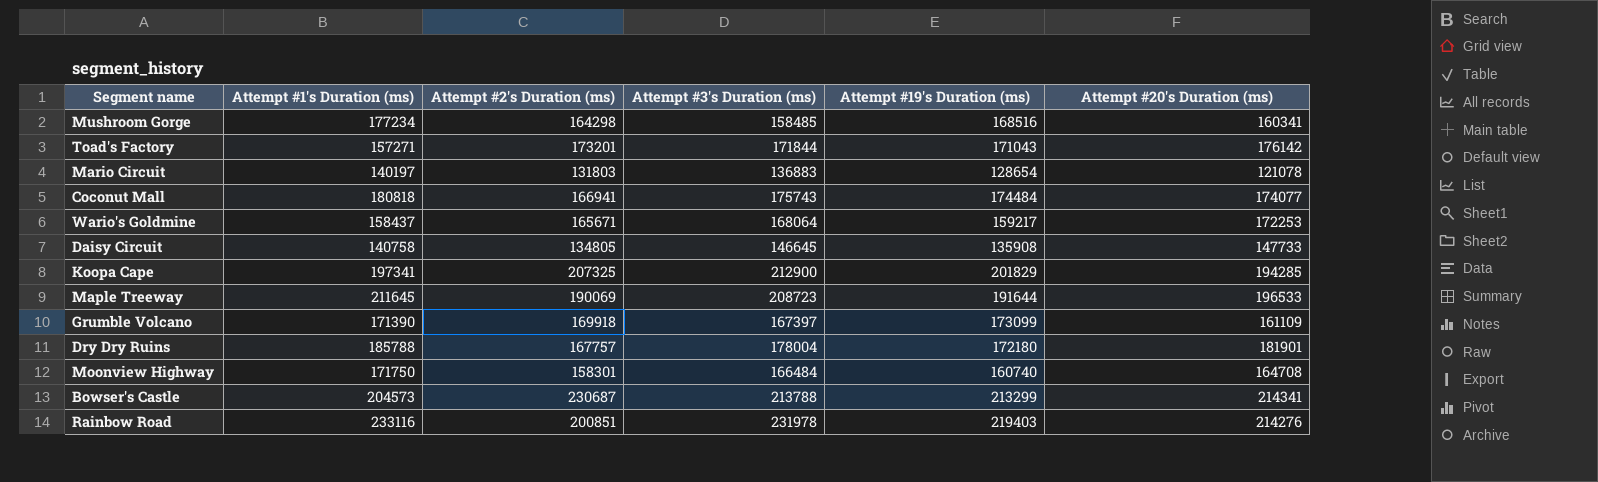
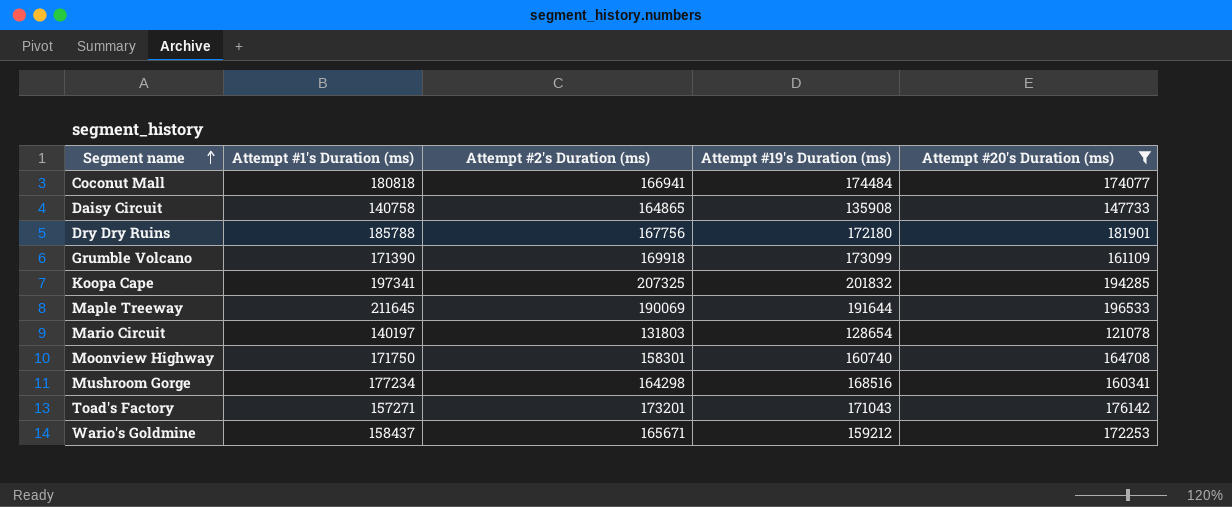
filter: none -> Attempt #20's Duration (ms) <= 196533
row order: none -> Segment name ascending
column Attempt #3's Duration (ms) | position: 4 -> none
Daisy Circuit | Attempt #2's Duration (ms): 134805 -> 164865
Dry Dry Ruins | Attempt #2's Duration (ms): 167757 -> 167756
Koopa Cape | Attempt #19's Duration (ms): 201829 -> 201832
Wario's Goldmine | Attempt #19's Duration (ms): 159217 -> 159212

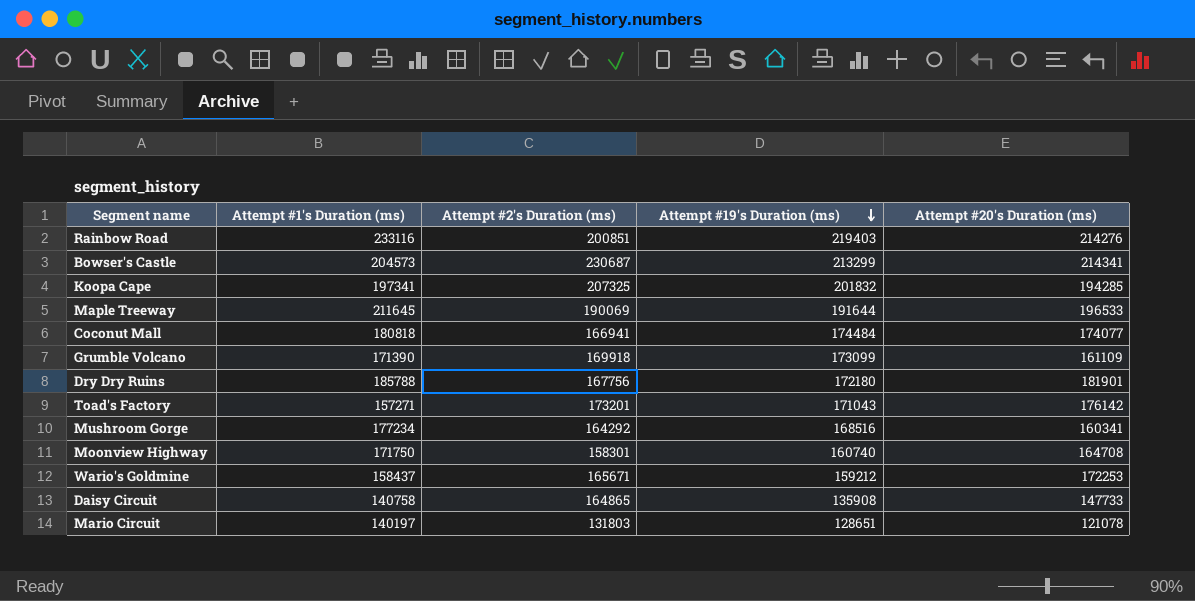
filter: Attempt #20's Duration (ms) <= 196533 -> none
row order: Segment name ascending -> Attempt #19's Duration (ms) descending
Mushroom Gorge | Attempt #2's Duration (ms): 164298 -> 164292
Mario Circuit | Attempt #19's Duration (ms): 128654 -> 128651

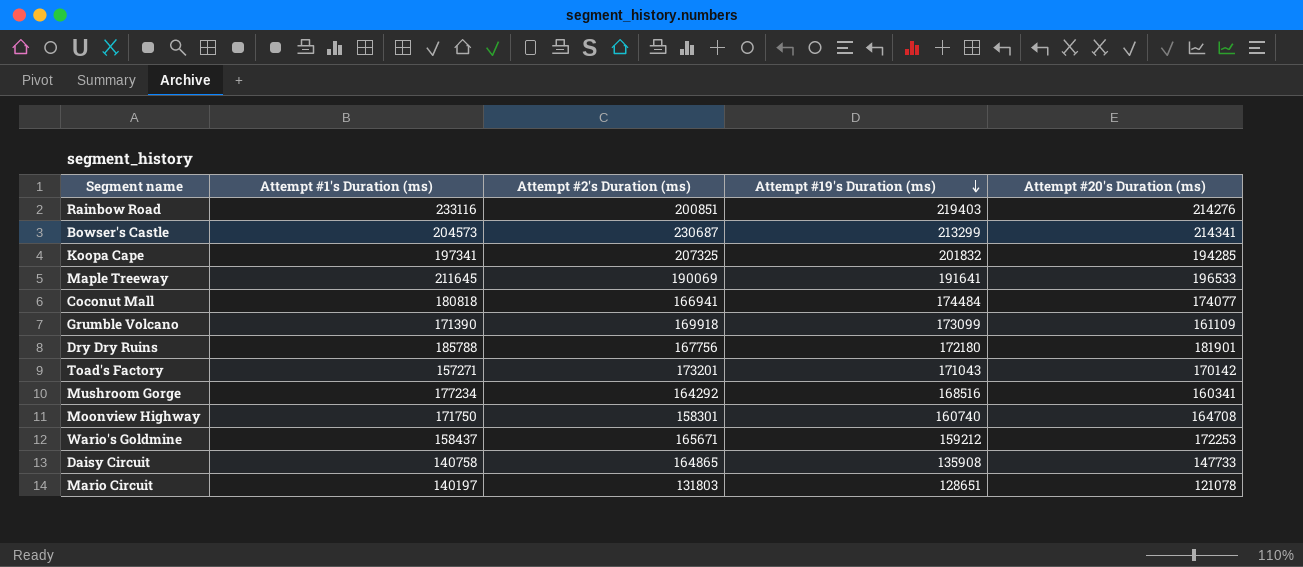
Maple Treeway | Attempt #19's Duration (ms): 191644 -> 191641
Toad's Factory | Attempt #20's Duration (ms): 176142 -> 170142

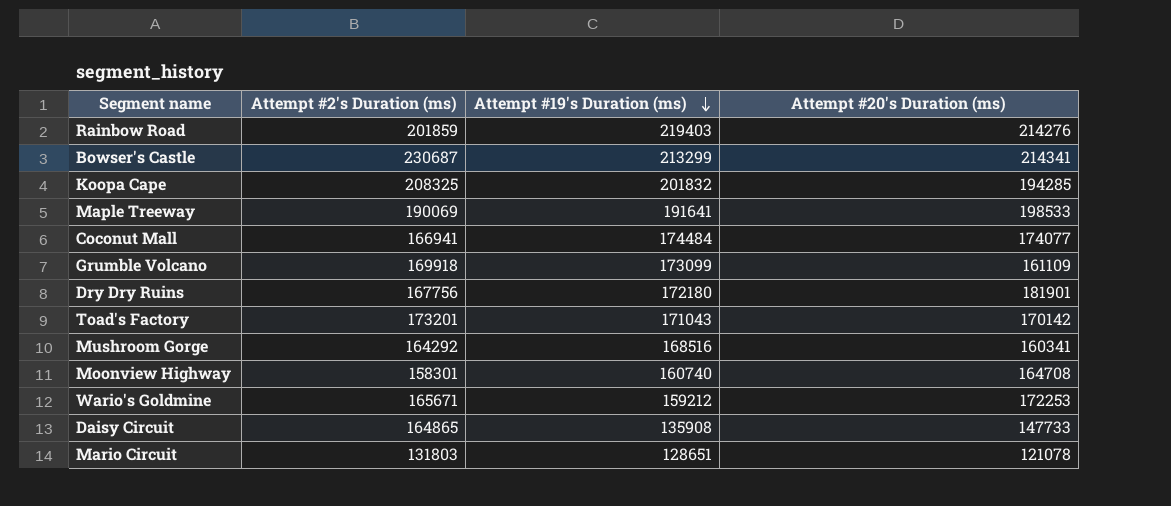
column Attempt #1's Duration (ms) | position: 2 -> none
Rainbow Road | Attempt #2's Duration (ms): 200851 -> 201859
Koopa Cape | Attempt #2's Duration (ms): 207325 -> 208325
Maple Treeway | Attempt #20's Duration (ms): 196533 -> 198533

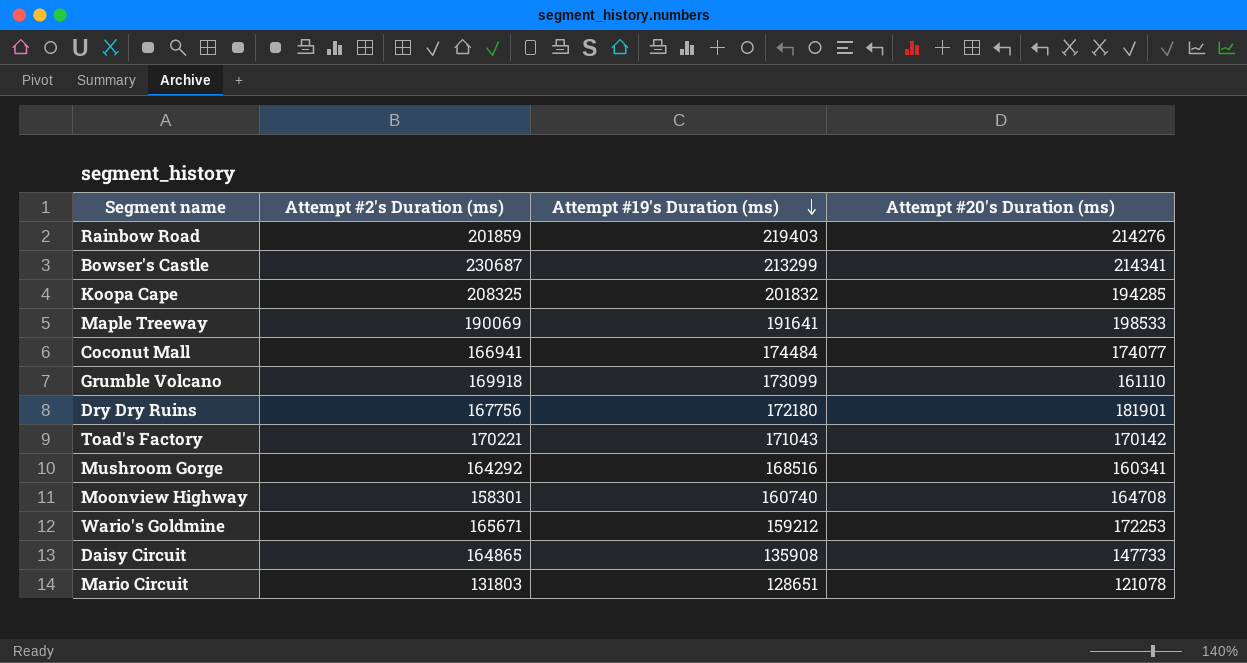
Grumble Volcano | Attempt #20's Duration (ms): 161109 -> 161110
Toad's Factory | Attempt #2's Duration (ms): 173201 -> 170221

